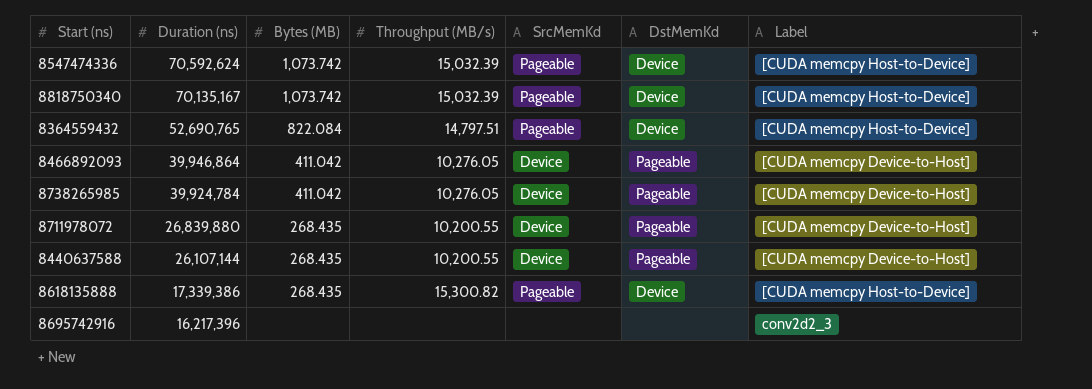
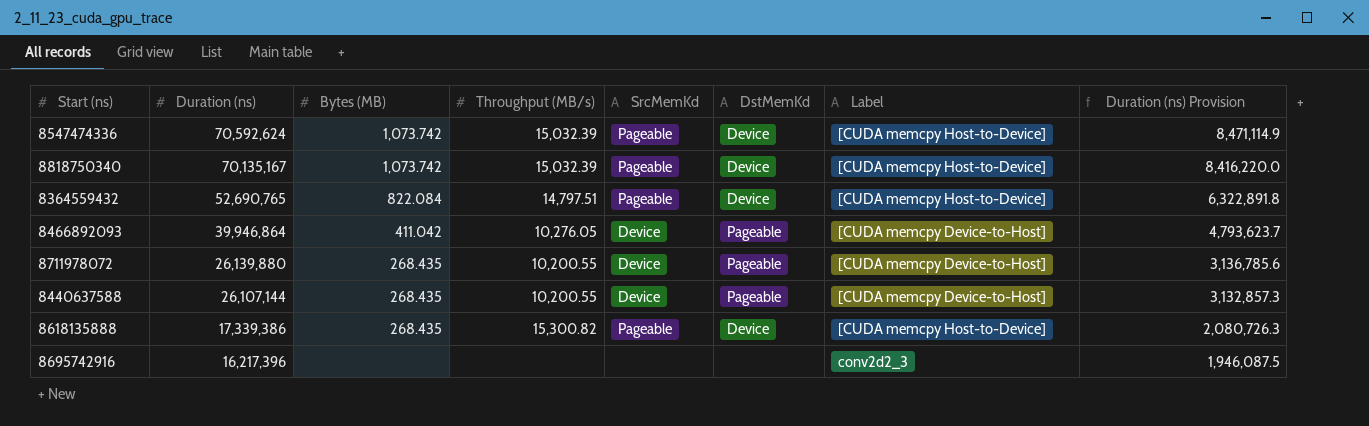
column Duration (ns) Provision | formula: none -> [Duration (ns)] * 0.12
row 8738265985: 39,924,784 | 411.042 | 10,276.05 | Device | Pageable | [CUDA memcpy Device-to-Host] -> none
8711978072 | Duration (ns): 26,839,880 -> 26,139,880

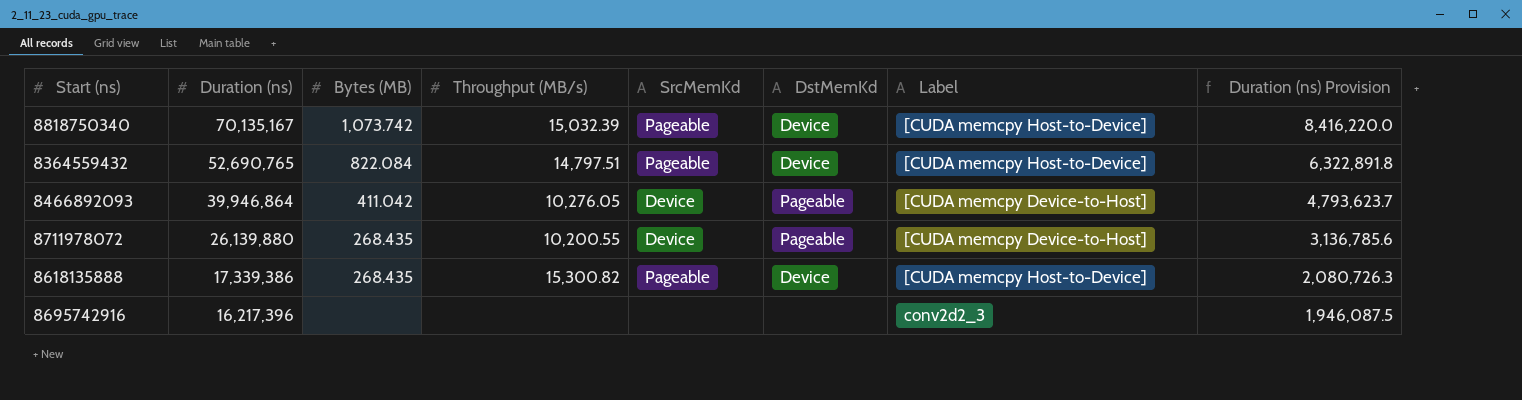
row 8547474336: 70,592,624 | 1,073.742 | 15,032.39 | Pageable | Device | [CUDA memcpy Host-to-Device] | 8,471,114.9 -> none
row 8440637588: 26,107,144 | 268.435 | 10,200.55 | Device | Pageable | [CUDA memcpy Device-to-Host] | 3,132,857.3 -> none

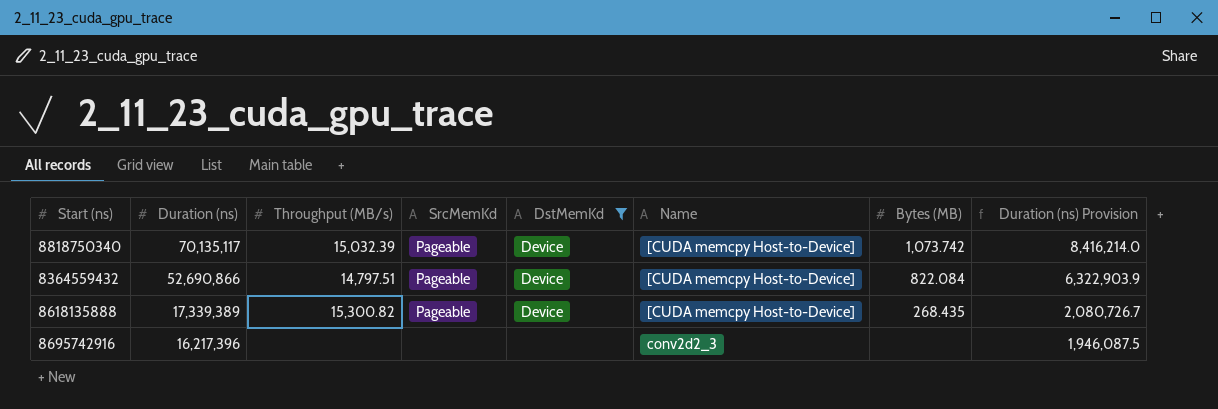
filter: none -> DstMemKd != Pageable
column name: Label -> Name
column Bytes (MB) | position: 3 -> 7
8818750340 | Duration (ns): 70,135,167 -> 70,135,117
8818750340 | Duration (ns) Provision: 8,416,220.0 -> 8,416,214.0
8364559432 | Duration (ns): 52,690,765 -> 52,690,866
8364559432 | Duration (ns) Provision: 6,322,891.8 -> 6,322,903.9
8618135888 | Duration (ns): 17,339,386 -> 17,339,389
8618135888 | Duration (ns) Provision: 2,080,726.3 -> 2,080,726.7

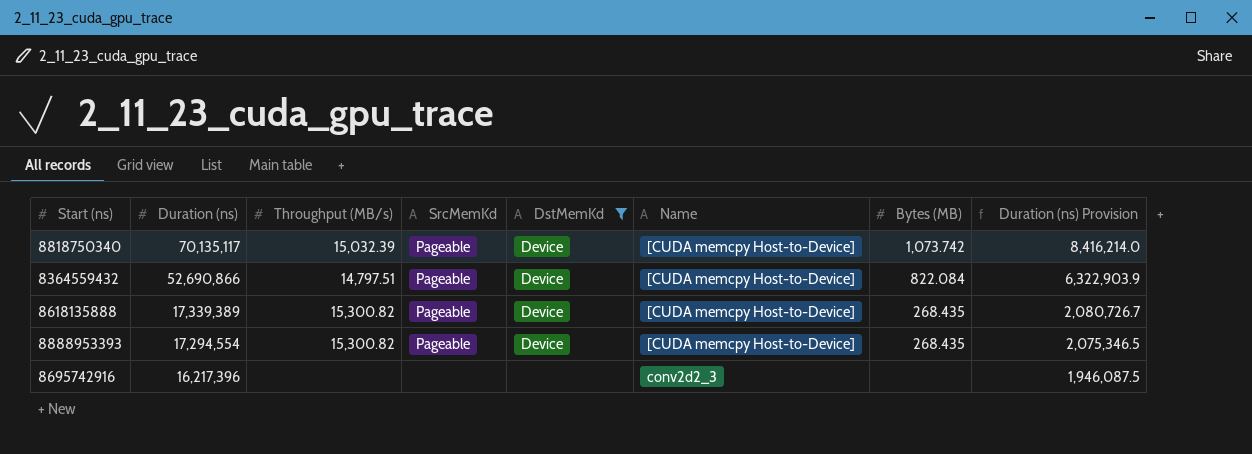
row 8888953393: none -> 17,294,554 | 15,300.82 | Pageable | Device | [CUDA memcpy Host-to-Device] | 268.435 | 2,075,346.5

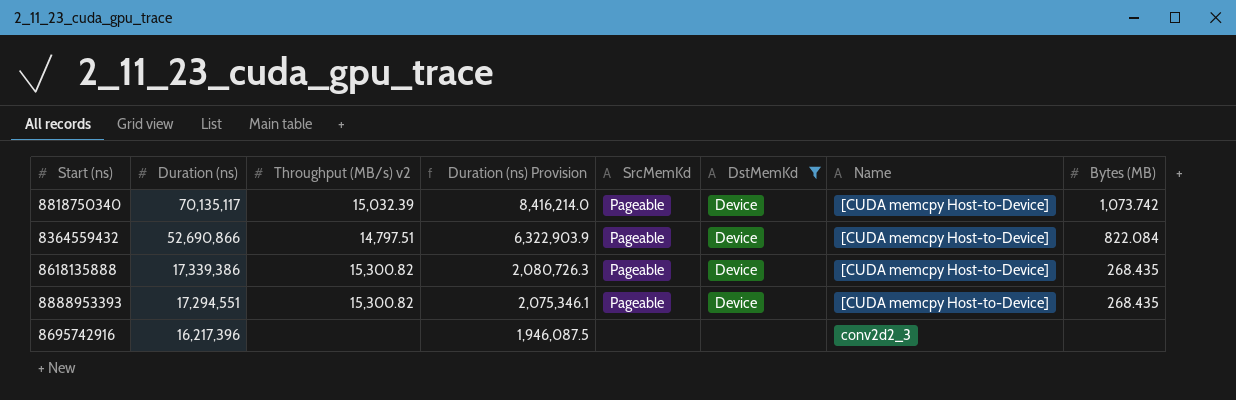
column name: Throughput (MB/s) -> Throughput (MB/s) v2
column Duration (ns) Provision | position: 8 -> 4
8618135888 | Duration (ns): 17,339,389 -> 17,339,386
8618135888 | Duration (ns) Provision: 2,080,726.7 -> 2,080,726.3
8888953393 | Duration (ns): 17,294,554 -> 17,294,551
8888953393 | Duration (ns) Provision: 2,075,346.5 -> 2,075,346.1

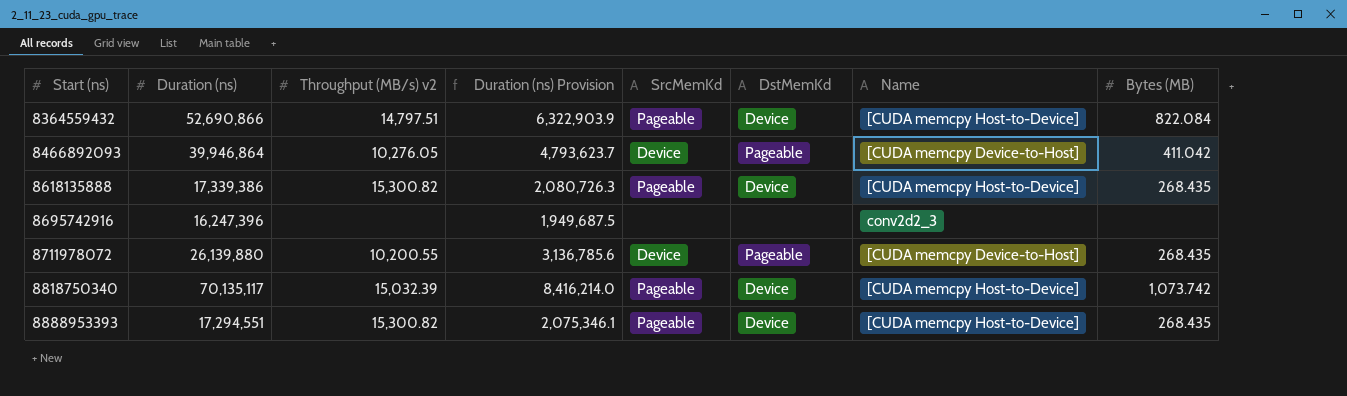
filter: DstMemKd != Pageable -> none
row order: Duration (ns) descending -> Start (ns) ascending
8695742916 | Duration (ns): 16,217,396 -> 16,247,396
8695742916 | Duration (ns) Provision: 1,946,087.5 -> 1,949,687.5

